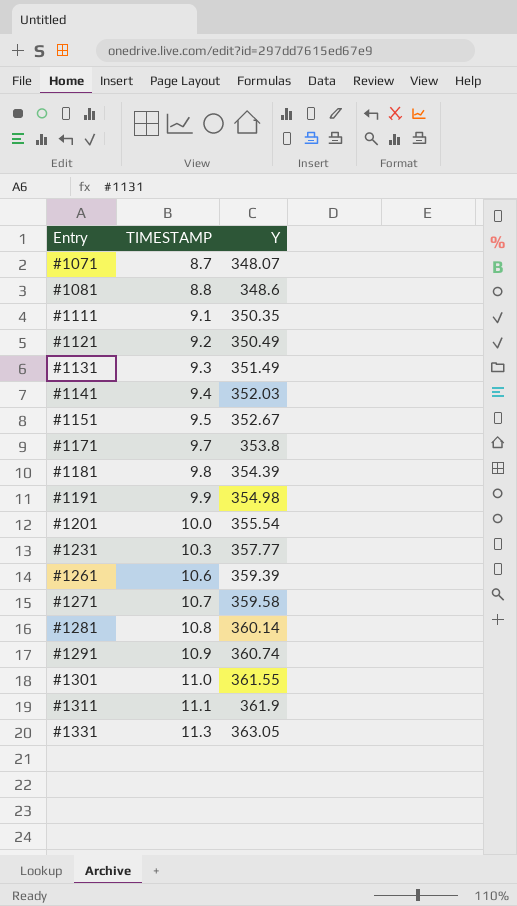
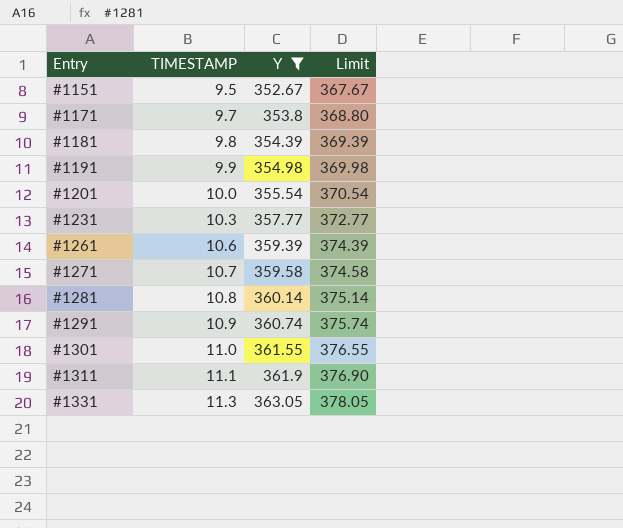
filter: none -> Y >= 352.67
column Limit | formula: none -> [Y] + 15

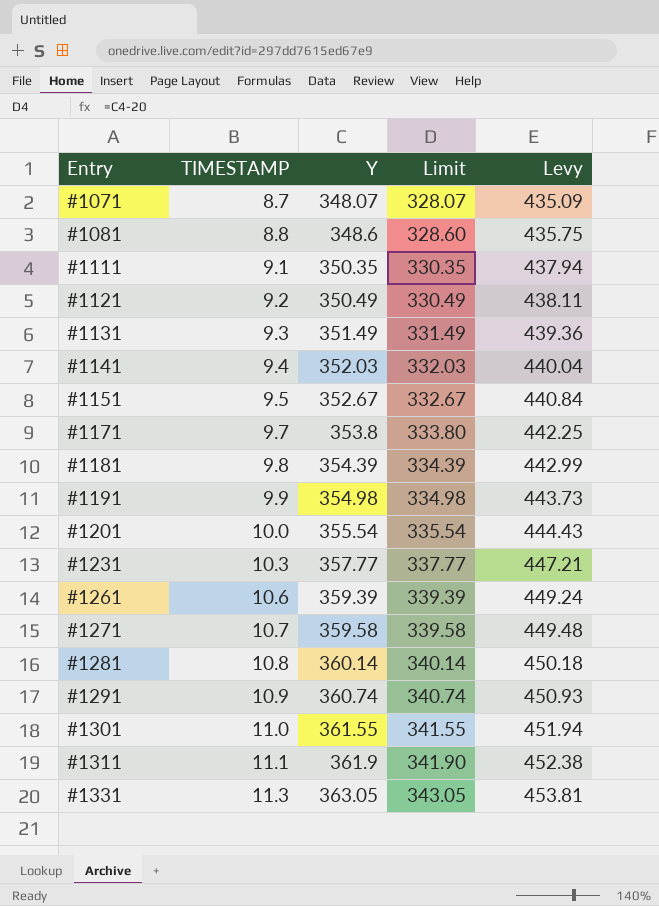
filter: Y >= 352.67 -> none
column Limit | formula: [Y] + 15 -> [Y] - 20
column Levy | formula: none -> [Y] * 1.25

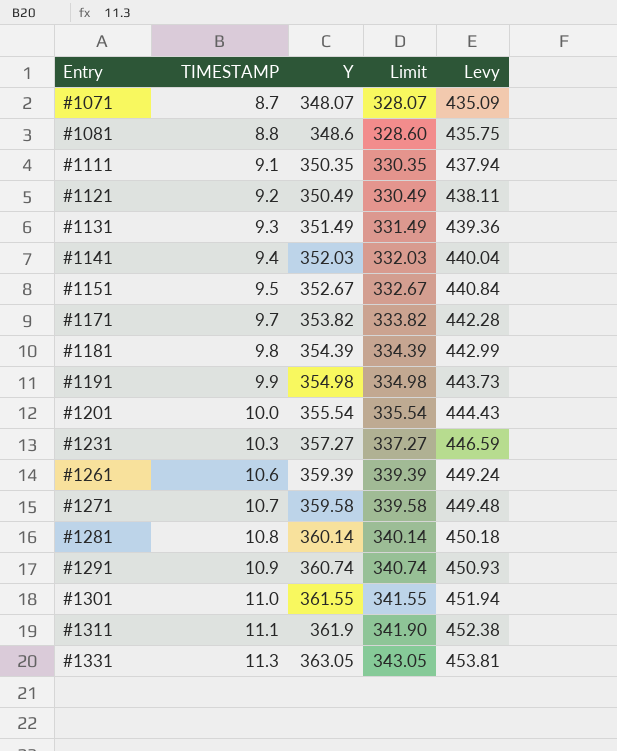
#1171 | Y: 353.8 -> 353.82
#1171 | Limit: 333.80 -> 333.82
#1171 | Levy: 442.25 -> 442.28
#1231 | Y: 357.77 -> 357.27
#1231 | Limit: 337.77 -> 337.27
#1231 | Levy: 447.21 -> 446.59

